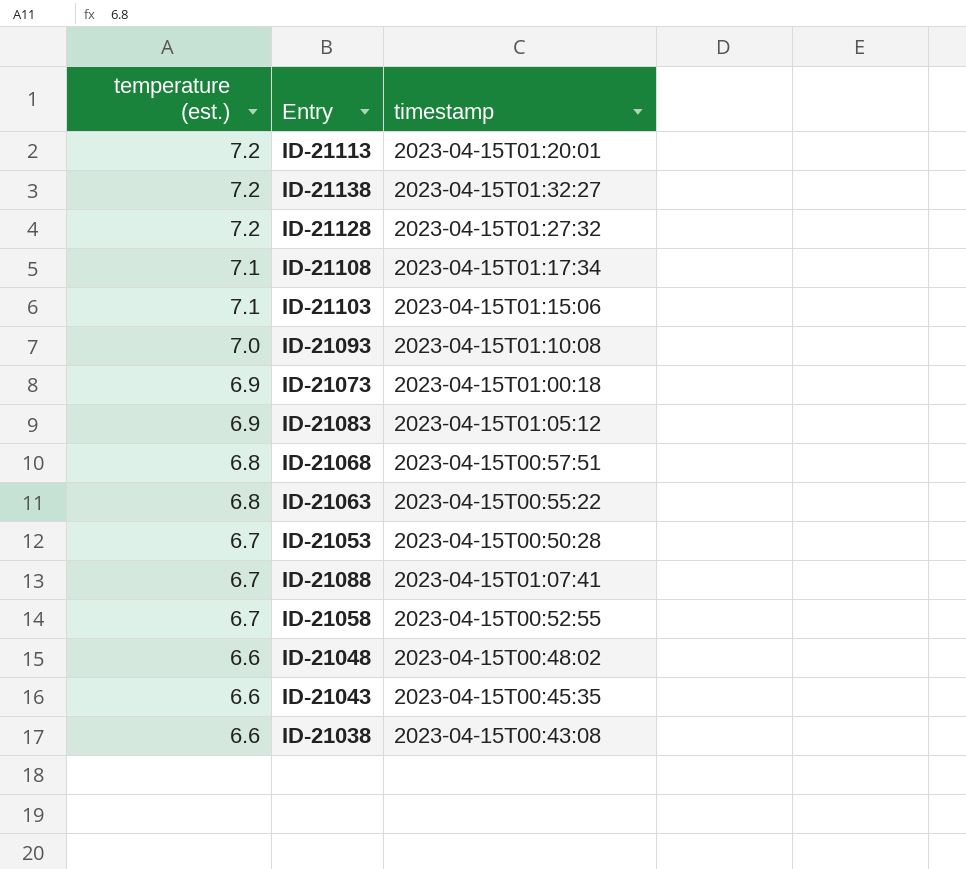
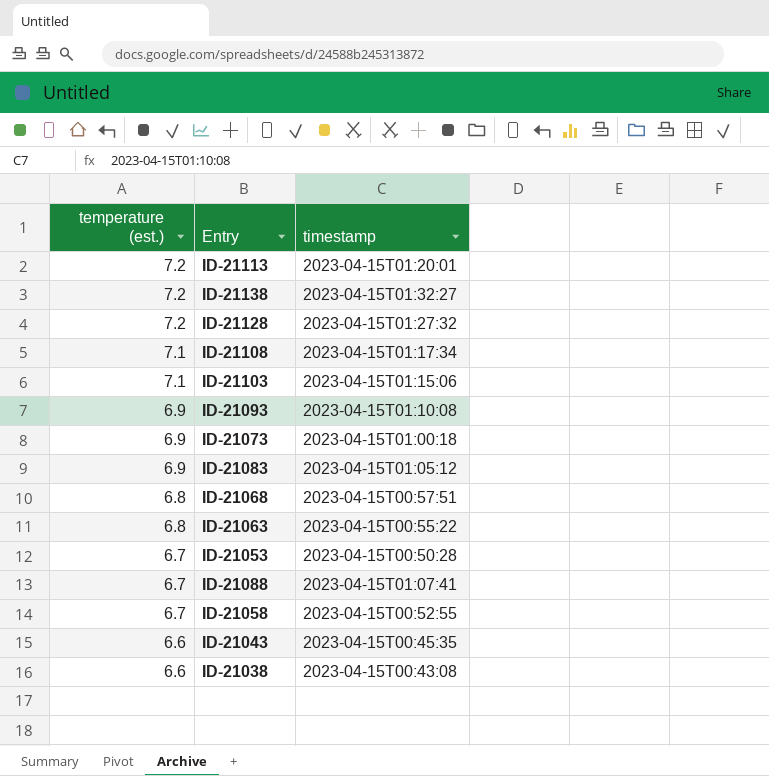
row ID-21048: 6.6 | 2023-04-15T00:48:02 -> none
ID-21093 | temperature (est.): 7.0 -> 6.9

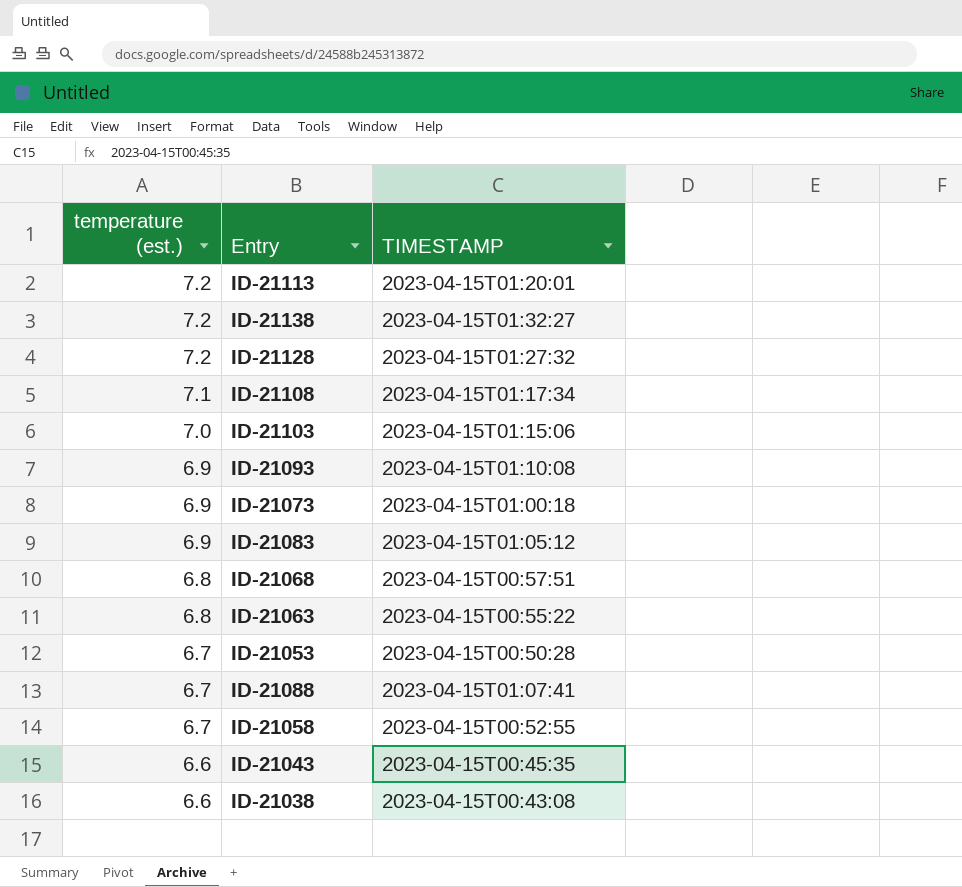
column name: timestamp -> TIMESTAMP
ID-21103 | temperature (est.): 7.1 -> 7.0

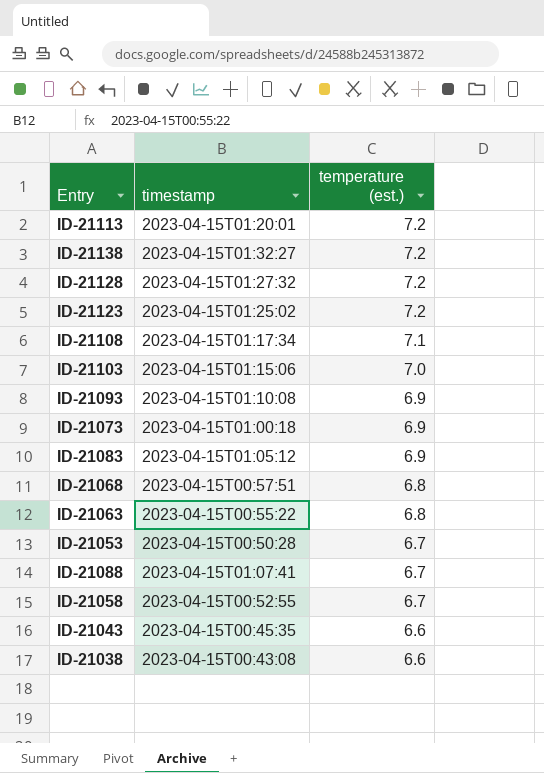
column name: TIMESTAMP -> timestamp
column temperature (est.) | position: 1 -> 3
row ID-21123: none -> 2023-04-15T01:25:02 | 7.2

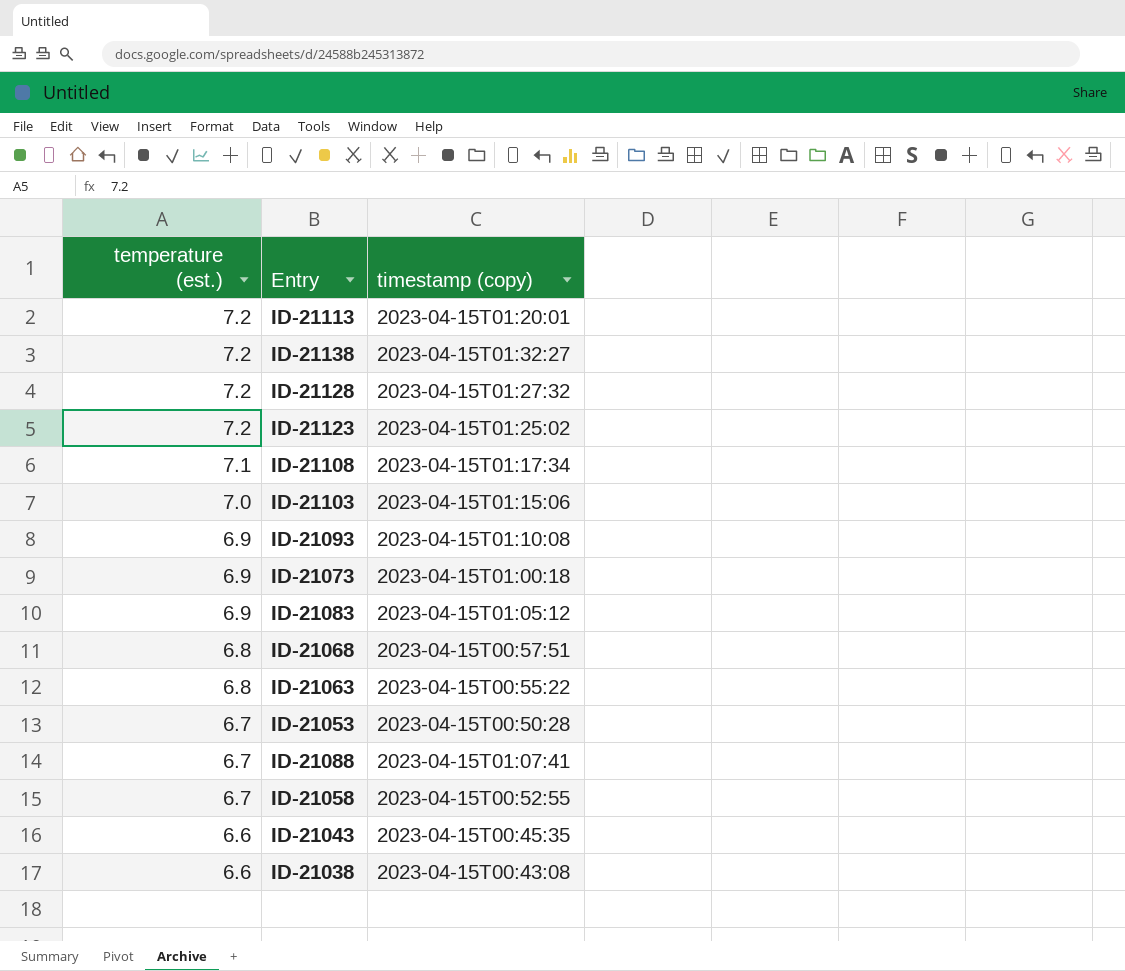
column temperature (est.) | position: 3 -> 1
column name: timestamp -> timestamp (copy)

